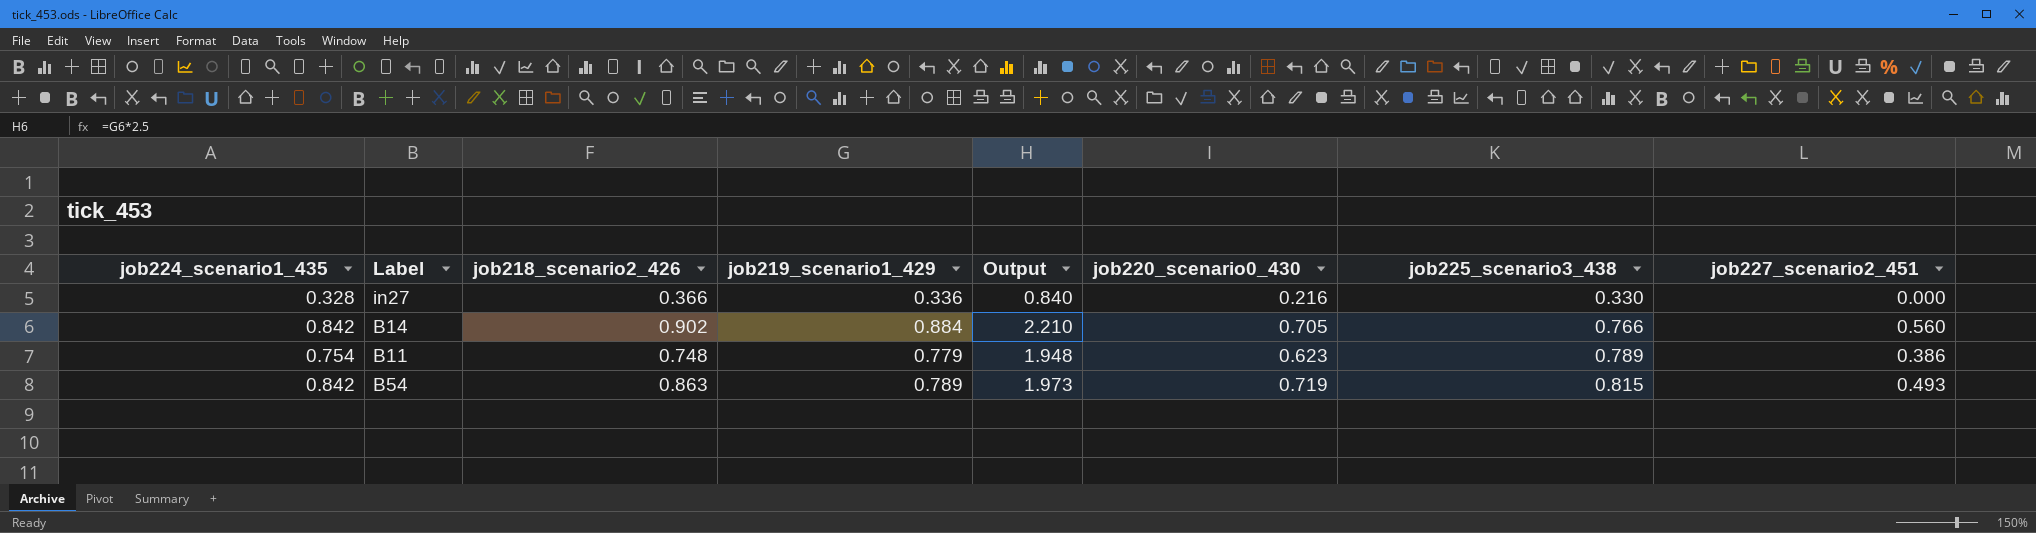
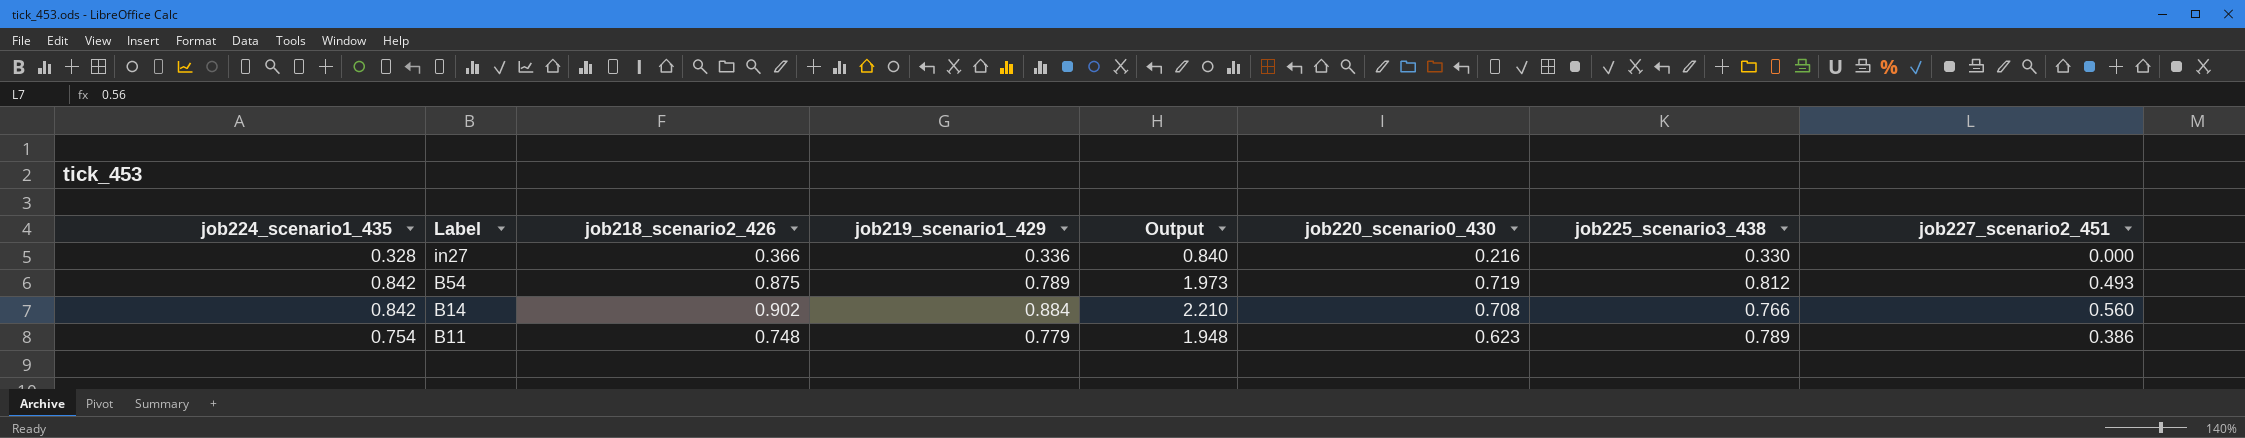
row order: job225_scenario3_438 ascending -> Label descending
B54 | job218_scenario2_426: 0.863 -> 0.875
B54 | job225_scenario3_438: 0.815 -> 0.812
B14 | job220_scenario0_430: 0.705 -> 0.708

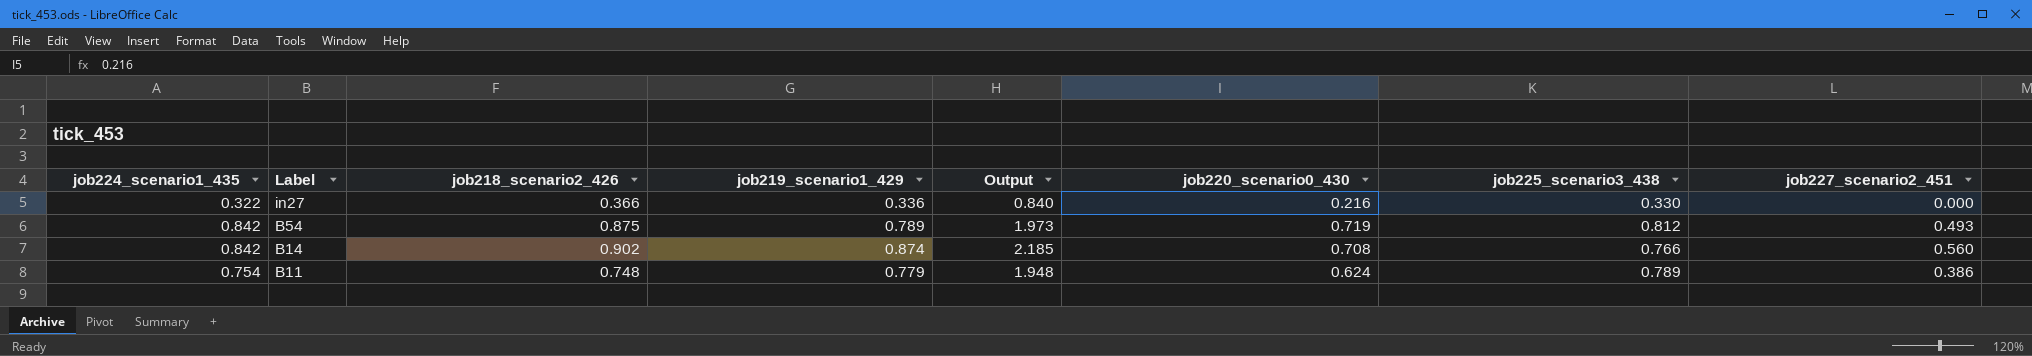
in27 | job224_scenario1_435: 0.328 -> 0.322
B14 | job219_scenario1_429: 0.884 -> 0.874
B14 | Output: 2.210 -> 2.185
B11 | job220_scenario0_430: 0.623 -> 0.624

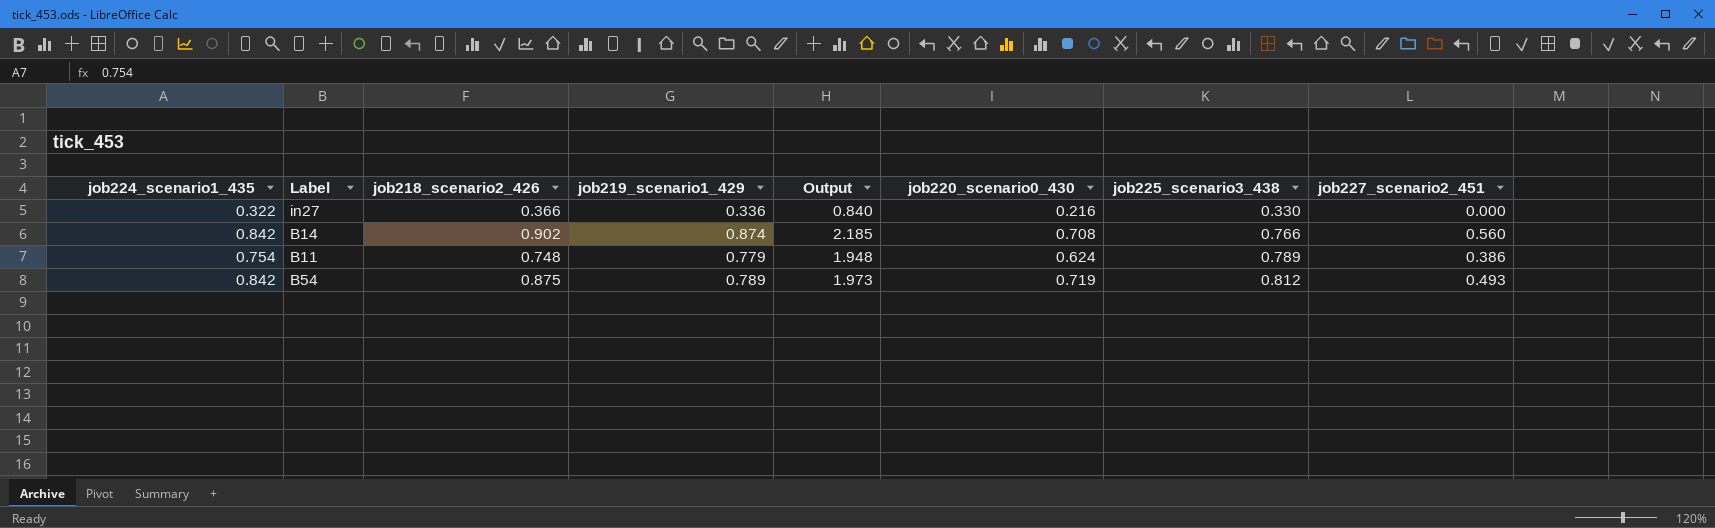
row order: Label descending -> job225_scenario3_438 ascending

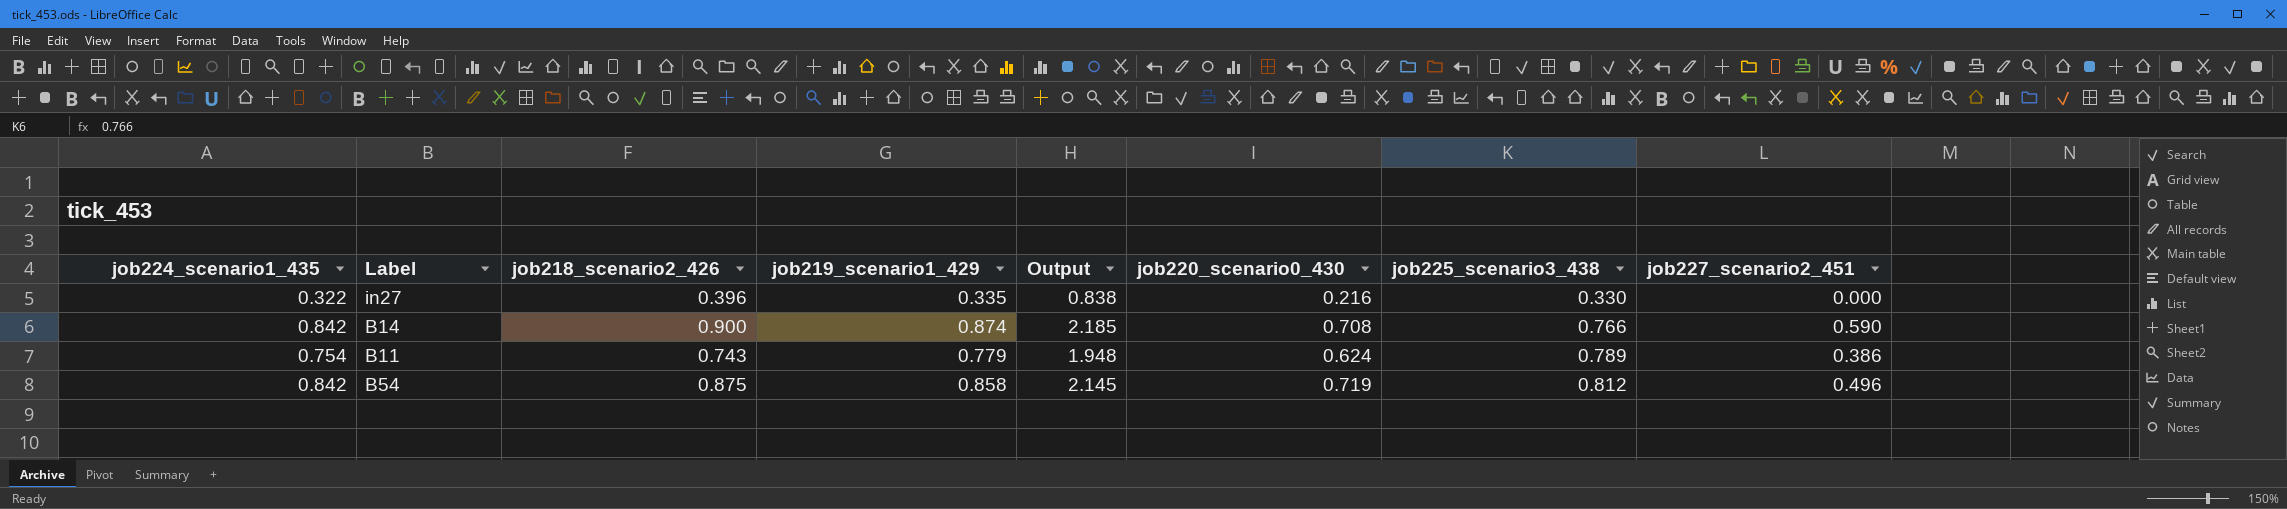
in27 | job218_scenario2_426: 0.366 -> 0.396
in27 | job219_scenario1_429: 0.336 -> 0.335
in27 | Output: 0.840 -> 0.838
B14 | job218_scenario2_426: 0.902 -> 0.900
B14 | job227_scenario2_451: 0.560 -> 0.590
B11 | job218_scenario2_426: 0.748 -> 0.743
B54 | job219_scenario1_429: 0.789 -> 0.858
B54 | Output: 1.973 -> 2.145
B54 | job227_scenario2_451: 0.493 -> 0.496

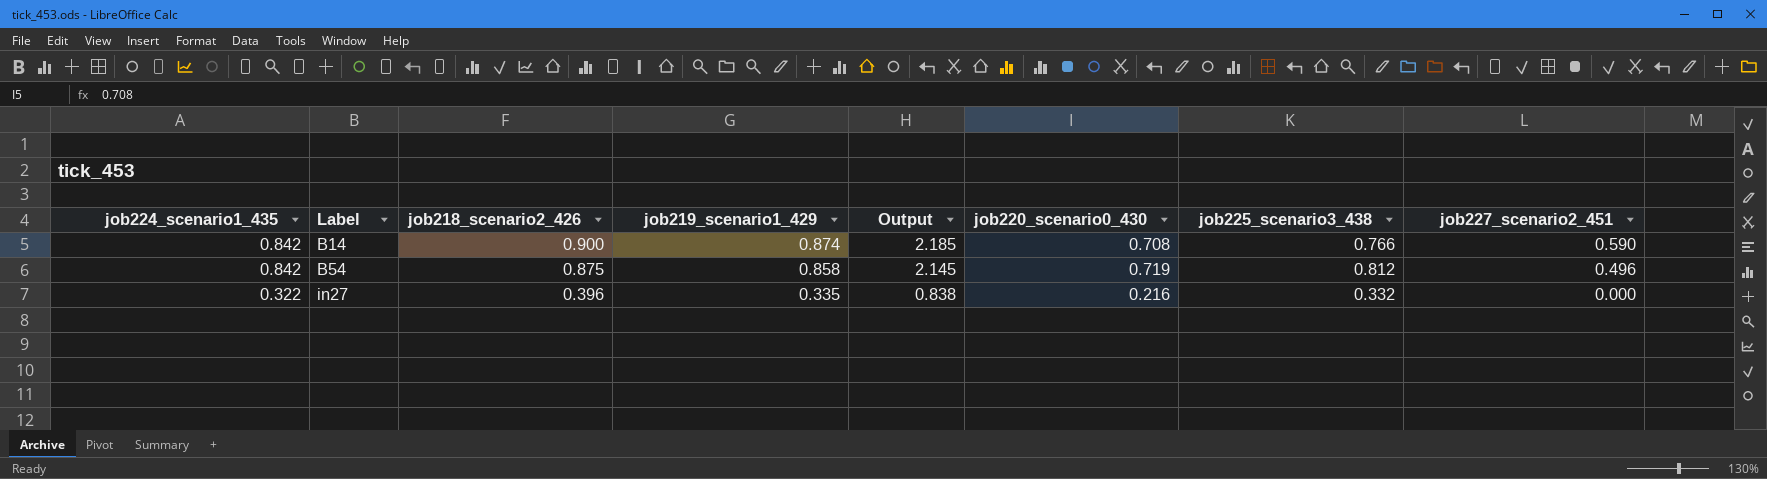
row order: job225_scenario3_438 ascending -> job224_scenario1_435 descending
row B11: 0.754 | 0.743 | 0.779 | 1.948 | 0.624 | 0.789 | 0.386 -> none
in27 | job225_scenario3_438: 0.330 -> 0.332

